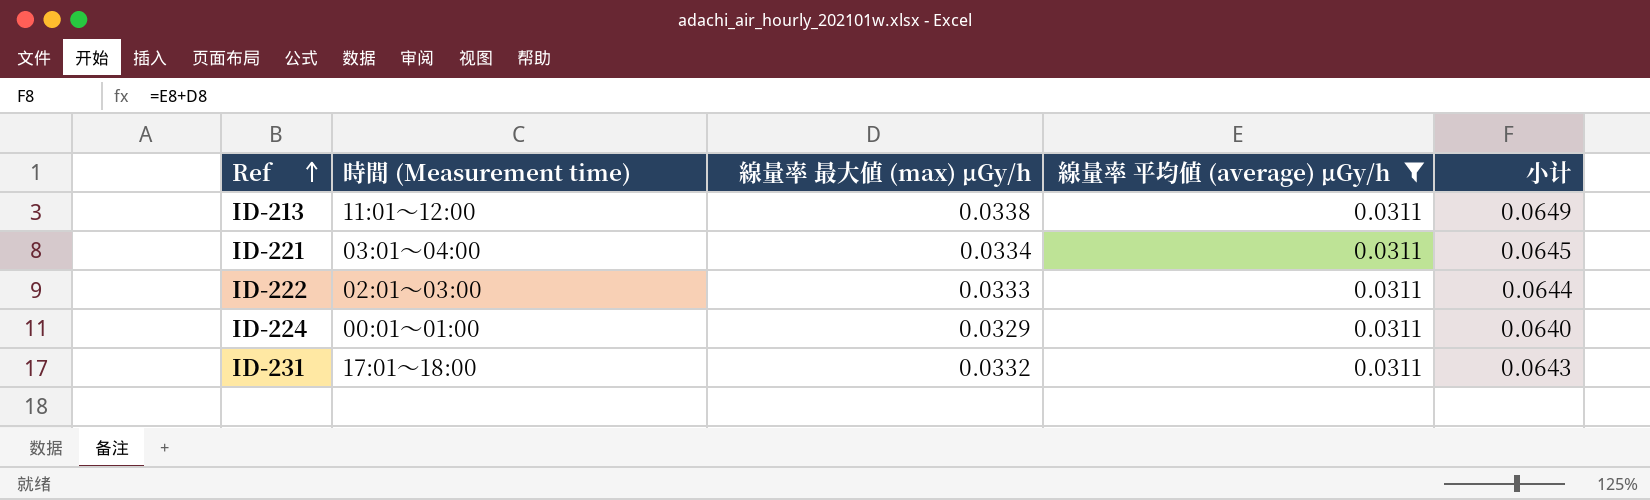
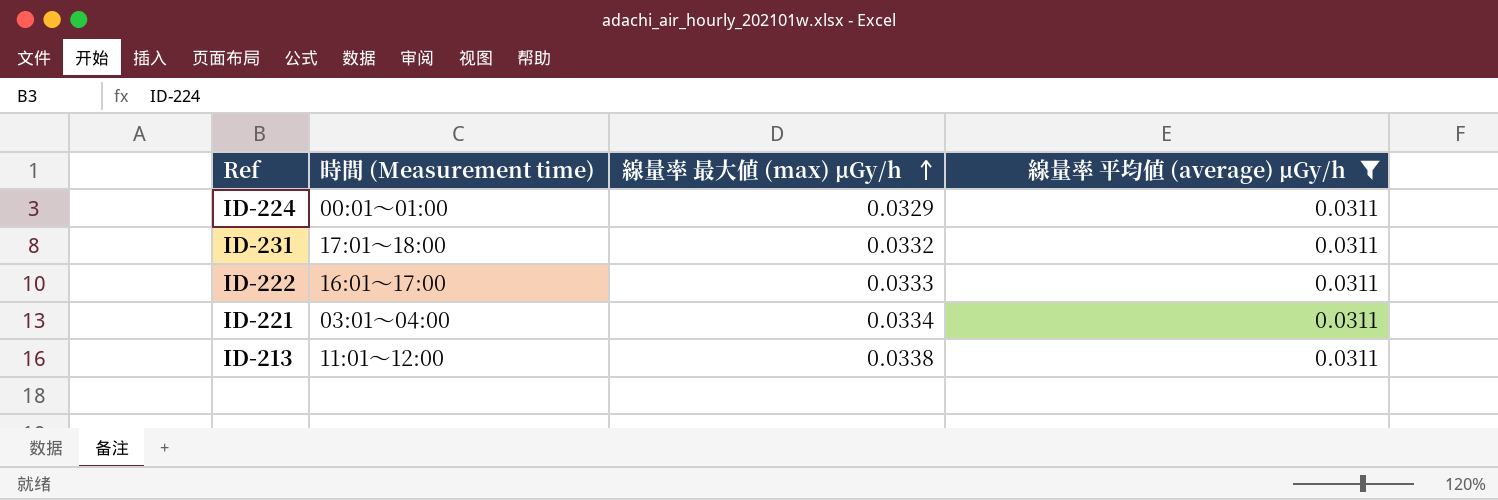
row order: Ref ascending -> 線量率 最大値 (max) μGy/h ascending
column 小计 | formula: [線量率 最大値 (max) μGy/h] + [線量率 平均値 (average) μGy/h] -> none
ID-222 | 時間 (Measurement time): 02:01～03:00 -> 16:01～17:00

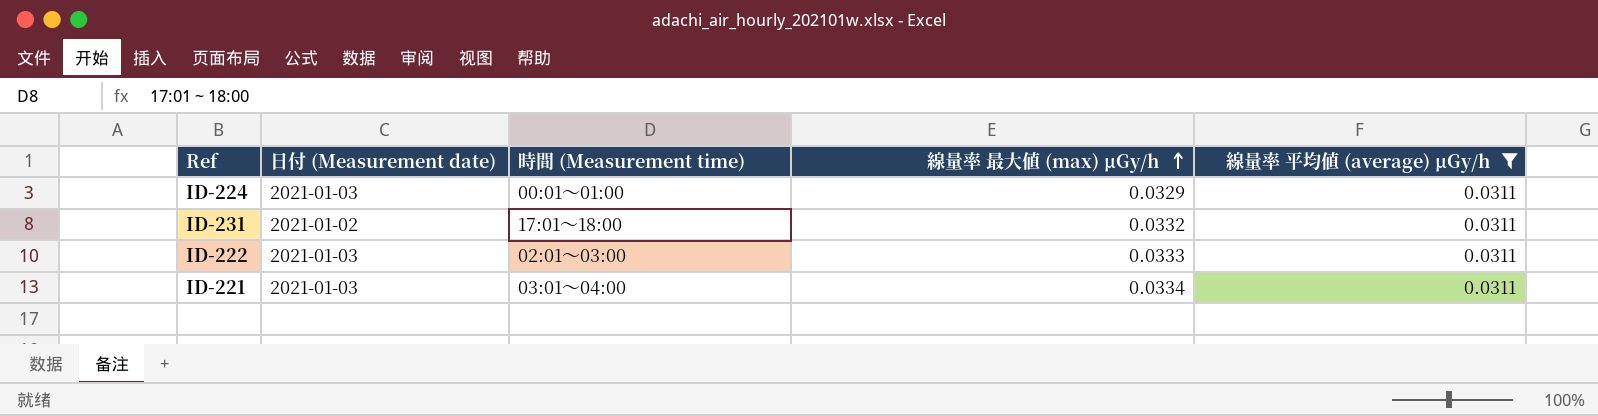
column 日付 (Measurement date) | position: none -> 2
row ID-213: 11:01～12:00 | 0.0338 | 0.0311 -> none
ID-222 | 時間 (Measurement time): 16:01～17:00 -> 02:01～03:00

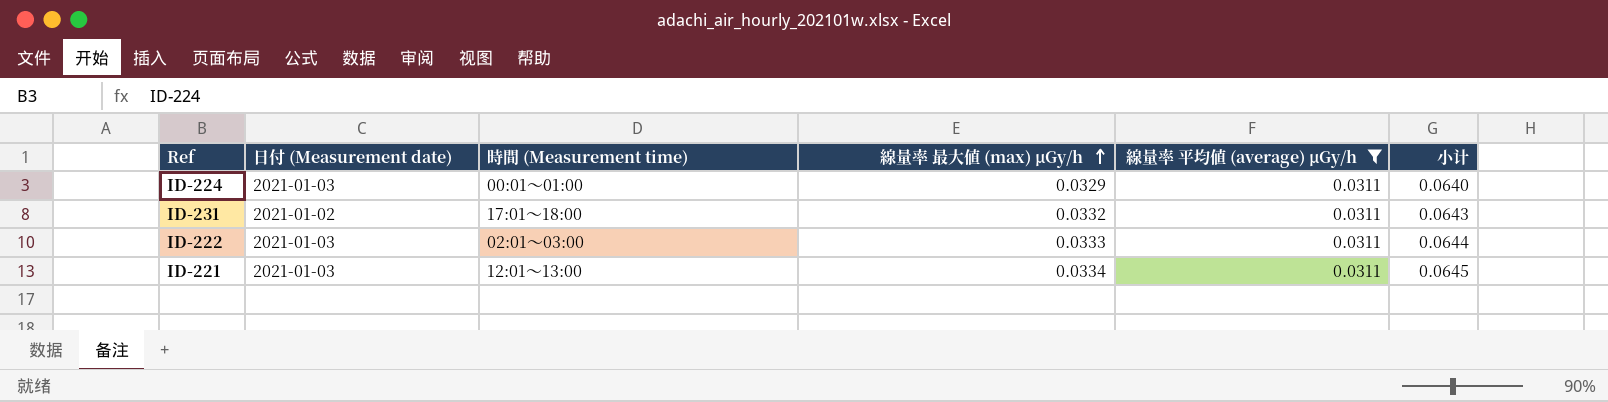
column 小计 | formula: none -> [線量率 最大値 (max) μGy/h] + [線量率 平均値 (average) μGy/h]
ID-221 | 時間 (Measurement time): 03:01～04:00 -> 12:01～13:00

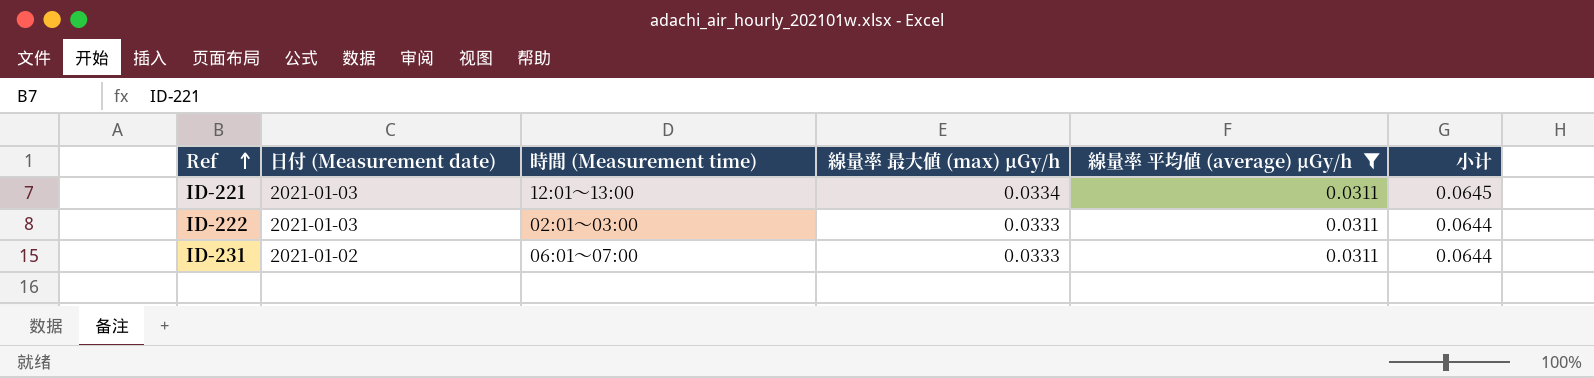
row order: 線量率 最大値 (max) μGy/h ascending -> Ref ascending
row ID-224: 2021-01-03 | 00:01～01:00 | 0.0329 | 0.0311 | 0.0640 -> none
ID-231 | 時間 (Measurement time): 17:01～18:00 -> 06:01～07:00
ID-231 | 線量率 最大値 (max) μGy/h: 0.0332 -> 0.0333
ID-231 | 小计: 0.0643 -> 0.0644

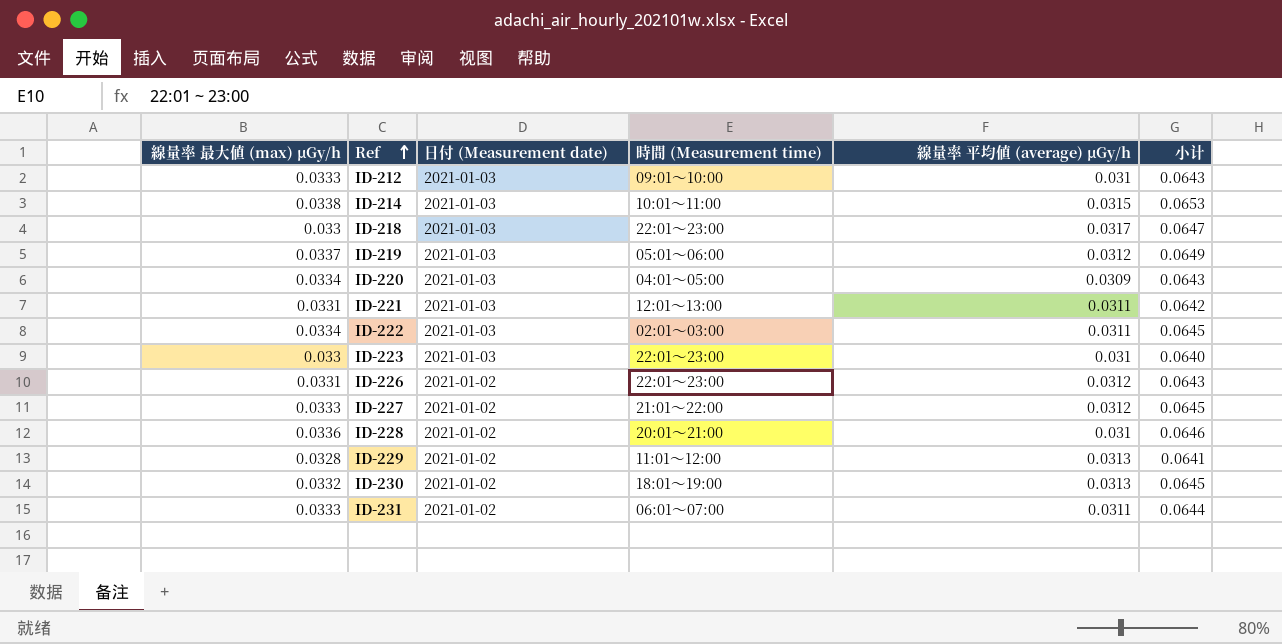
filter: 線量率 平均値 (average) μGy/h = 0.0311 -> none
column 線量率 最大値 (max) μGy/h | position: 4 -> 1
ID-221 | 線量率 最大値 (max) μGy/h: 0.0334 -> 0.0331
ID-221 | 小计: 0.0645 -> 0.0642
ID-222 | 線量率 最大値 (max) μGy/h: 0.0333 -> 0.0334
ID-222 | 小计: 0.0644 -> 0.0645

